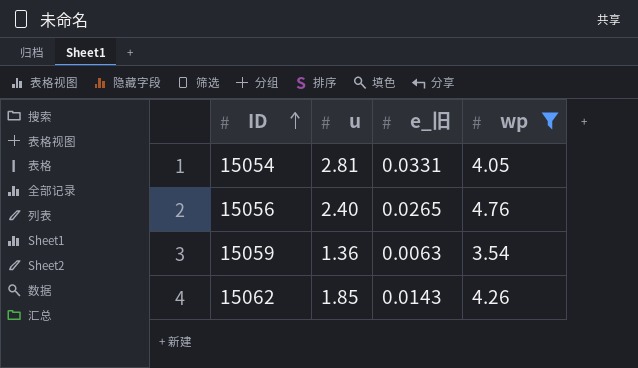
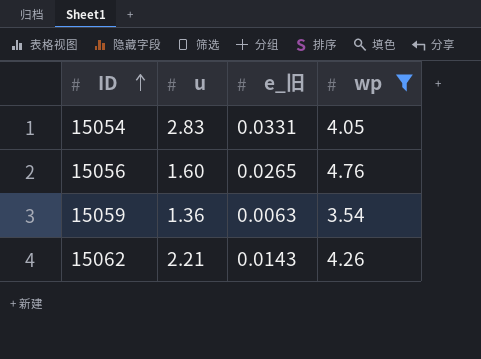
15054 | u: 2.81 -> 2.83
15056 | u: 2.40 -> 1.60
15062 | u: 1.85 -> 2.21

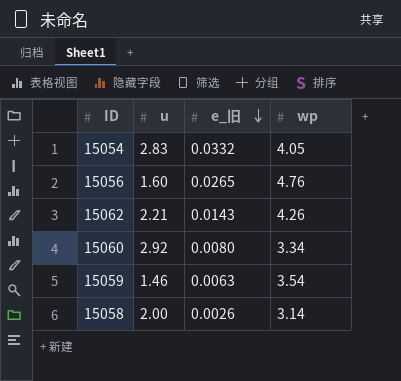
filter: wp >= 3.54 -> none
row order: ID ascending -> e_旧 descending
15054 | e_旧: 0.0331 -> 0.0332
15059 | u: 1.36 -> 1.46

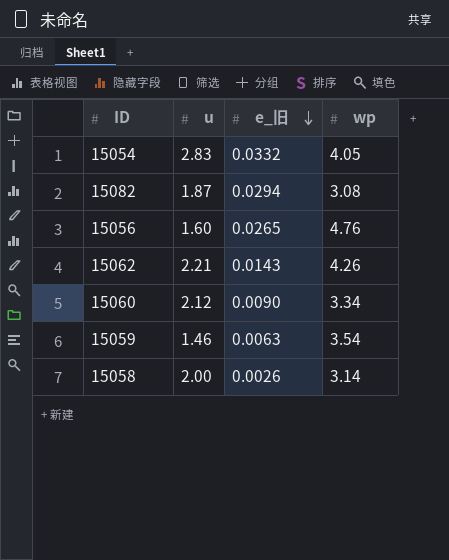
row 15082: none -> 1.87 | 0.0294 | 3.08
15060 | u: 2.92 -> 2.12
15060 | e_旧: 0.0080 -> 0.0090

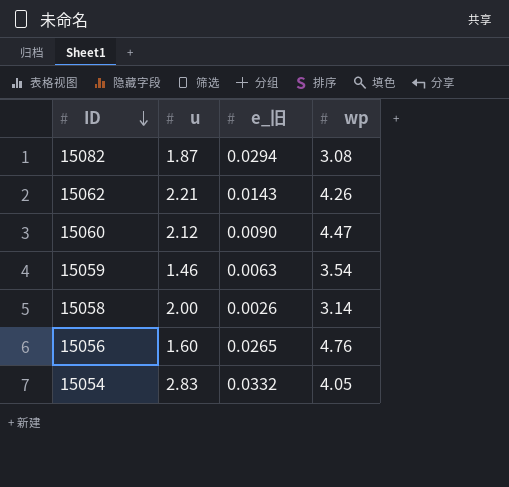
row order: e_旧 descending -> ID descending
15060 | wp: 3.34 -> 4.47

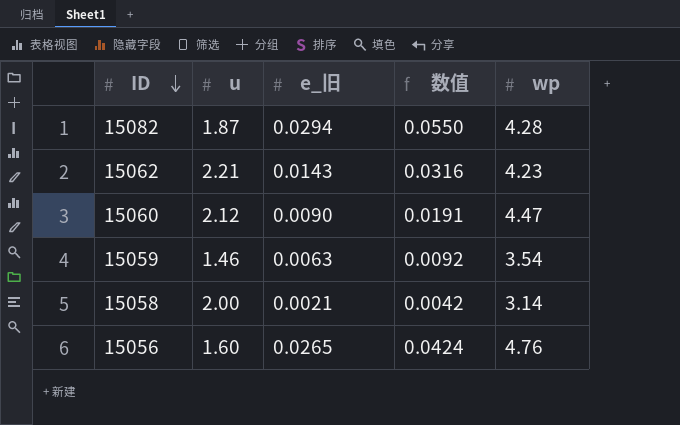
column 数值 | formula: none -> [u] * [e_旧]
row 15054: 2.83 | 0.0332 | 4.05 -> none
15082 | wp: 3.08 -> 4.28
15062 | wp: 4.26 -> 4.23
15058 | e_旧: 0.0026 -> 0.0021

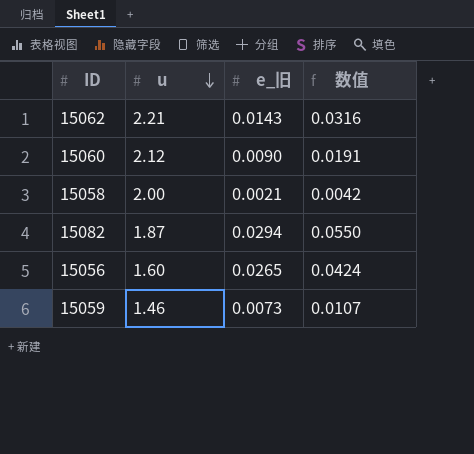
row order: ID descending -> u descending
column wp | position: 5 -> none
15059 | e_旧: 0.0063 -> 0.0073
15059 | 数值: 0.0092 -> 0.0107

